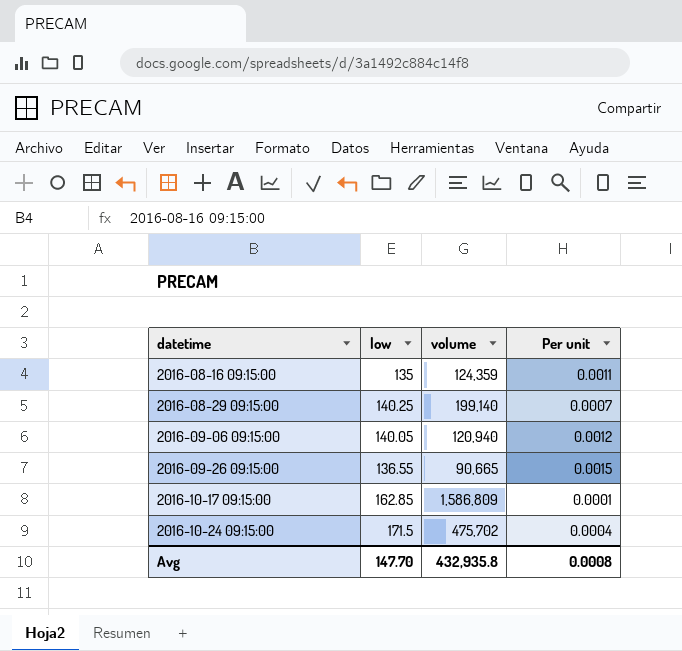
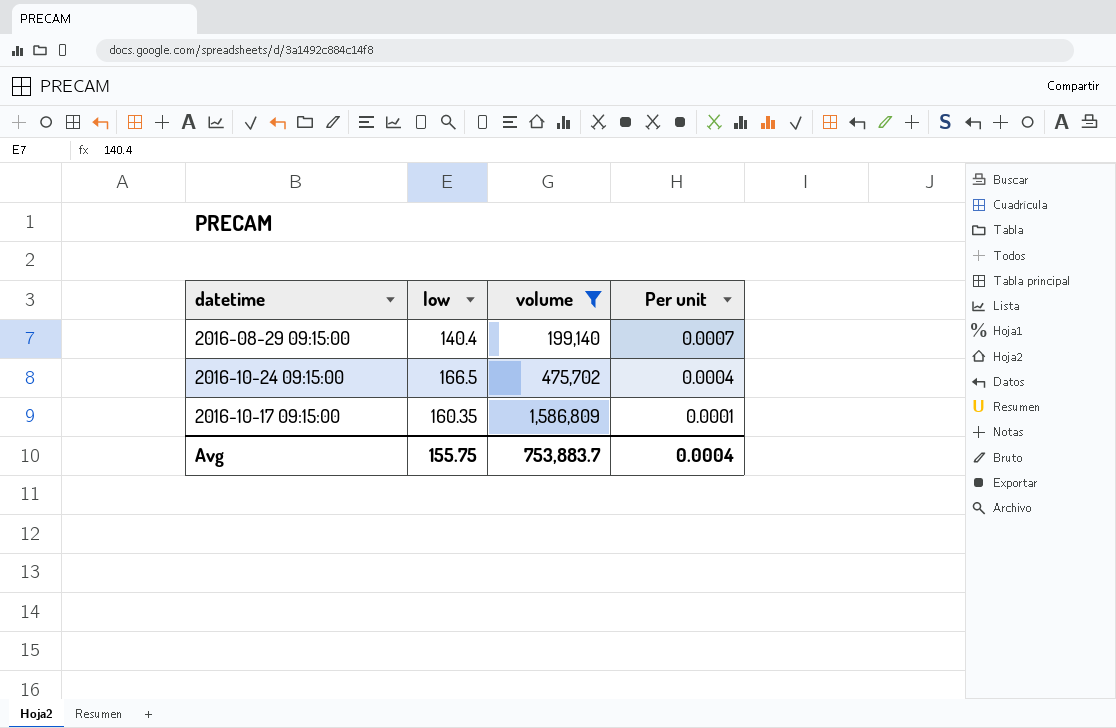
filter: none -> volume >= 199,140
row order: datetime ascending -> volume ascending
2016-08-29 09:15:00 | low: 140.25 -> 140.4
2016-10-24 09:15:00 | low: 171.5 -> 166.5
2016-10-17 09:15:00 | low: 162.85 -> 160.35
Avg | low: 147.70 -> 155.75
Avg | volume: 432,935.8 -> 753,883.7
Avg | Per unit: 0.0008 -> 0.0004

